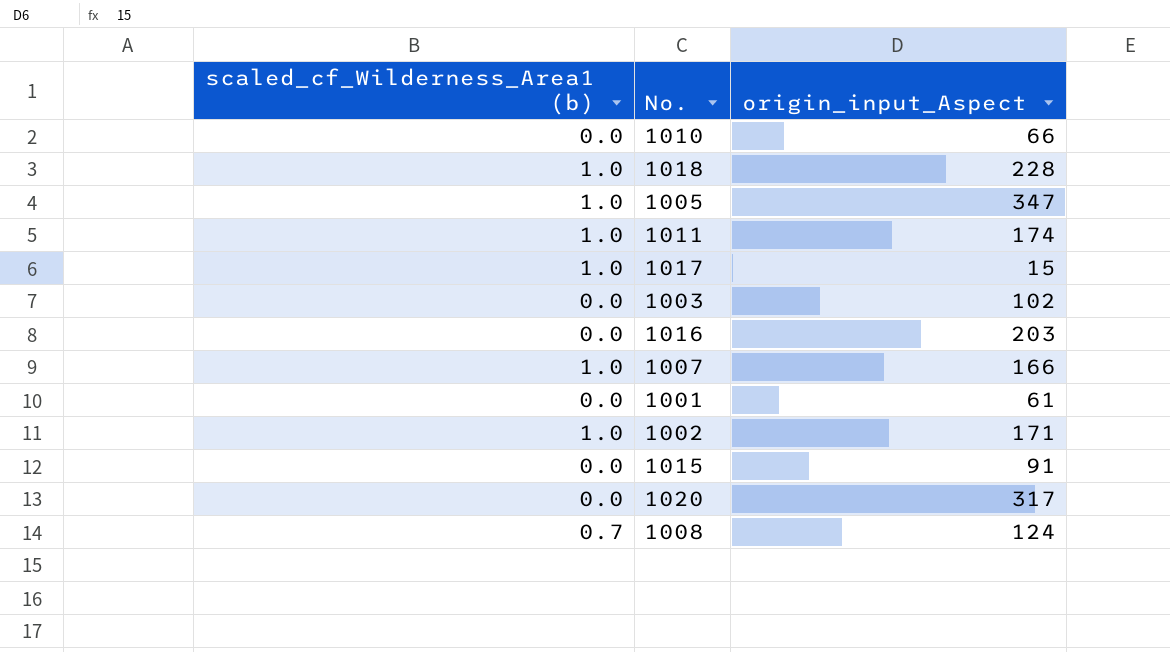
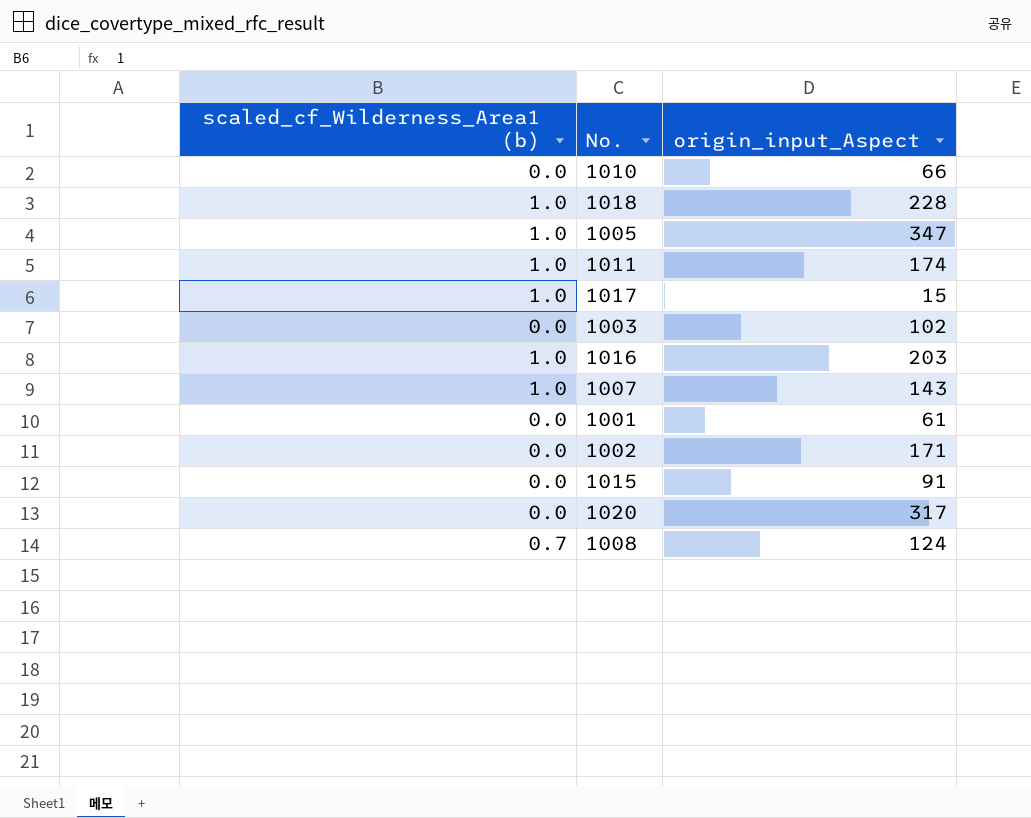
1016 | scaled_cf_Wilderness_Area1 (b): 0.0 -> 1.0
1007 | origin_input_Aspect: 166 -> 143
1002 | scaled_cf_Wilderness_Area1 (b): 1.0 -> 0.0

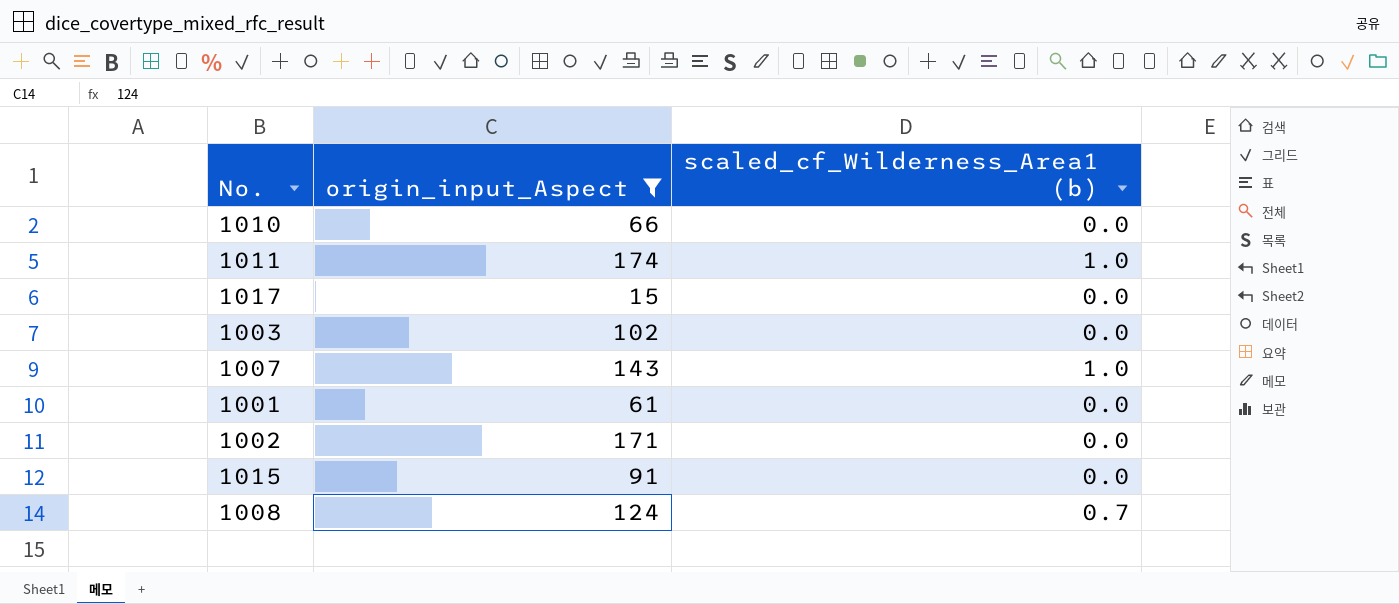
filter: none -> origin_input_Aspect <= 174
column scaled_cf_Wilderness_Area1 (b) | position: 1 -> 3
1017 | scaled_cf_Wilderness_Area1 (b): 1.0 -> 0.0

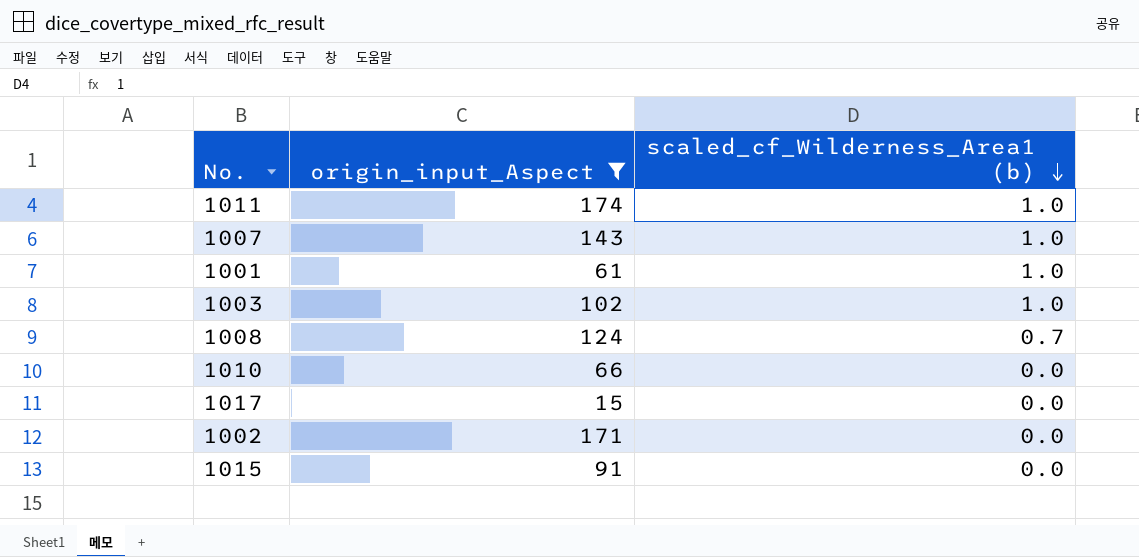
row order: none -> scaled_cf_Wilderness_Area1 (b) descending
1001 | scaled_cf_Wilderness_Area1 (b): 0.0 -> 1.0
1003 | scaled_cf_Wilderness_Area1 (b): 0.0 -> 1.0

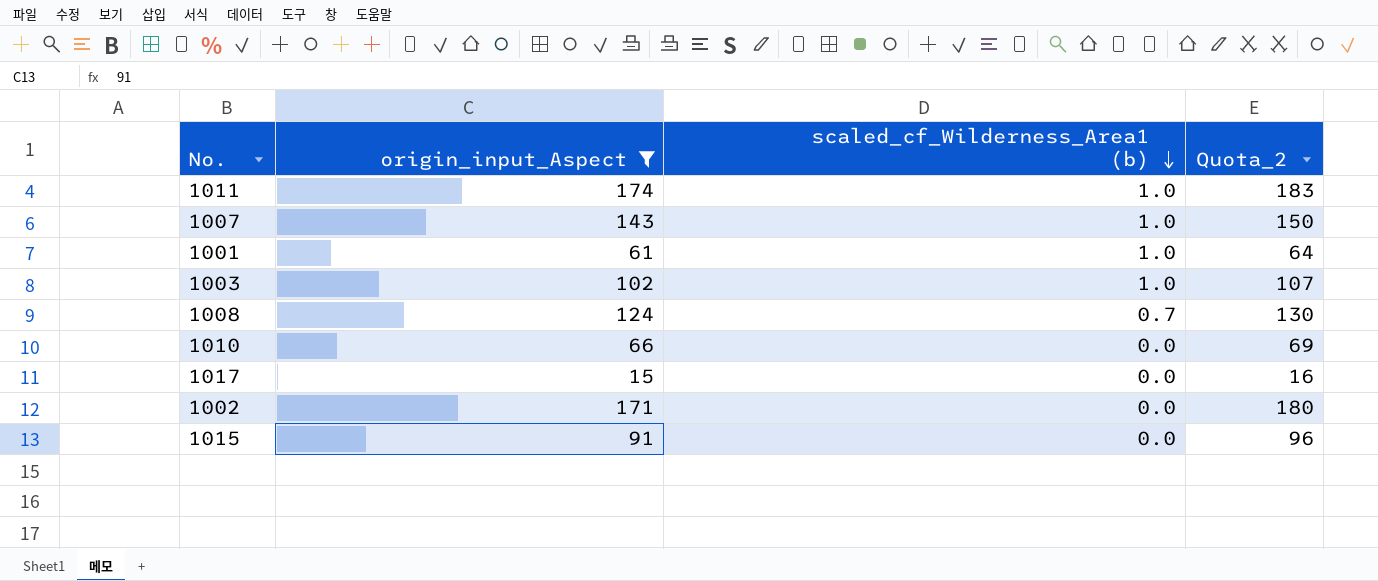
column Quota_2 | formula: none -> [origin_input_Aspect] * 1.05

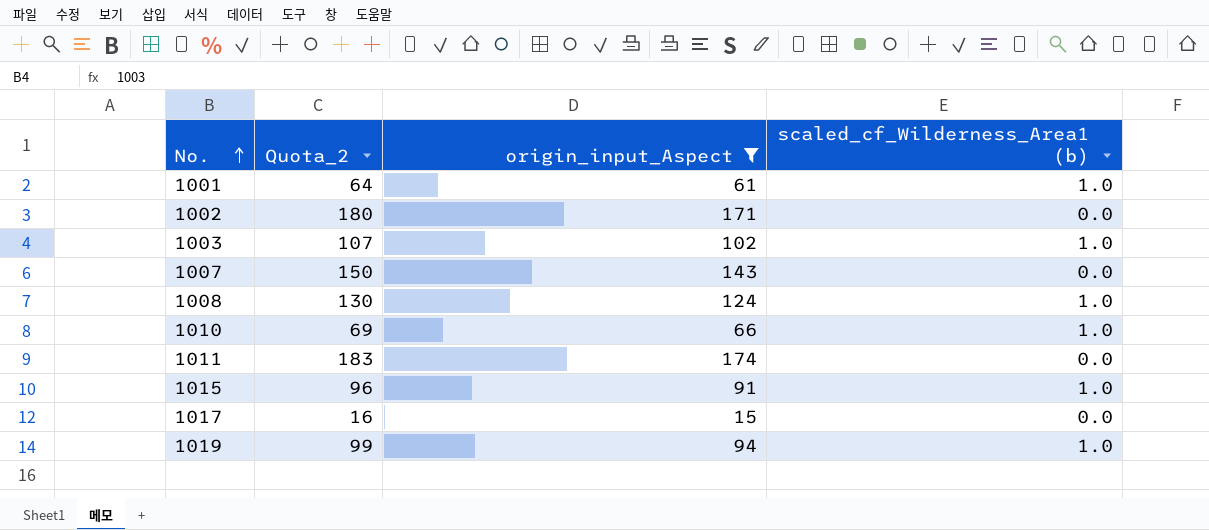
row order: scaled_cf_Wilderness_Area1 (b) descending -> No. ascending
column Quota_2 | position: 4 -> 2
1007 | scaled_cf_Wilderness_Area1 (b): 1.0 -> 0.0
1008 | scaled_cf_Wilderness_Area1 (b): 0.7 -> 1.0
1010 | scaled_cf_Wilderness_Area1 (b): 0.0 -> 1.0
1011 | scaled_cf_Wilderness_Area1 (b): 1.0 -> 0.0
1015 | scaled_cf_Wilderness_Area1 (b): 0.0 -> 1.0
row 1019: none -> 99 | 94 | 1.0

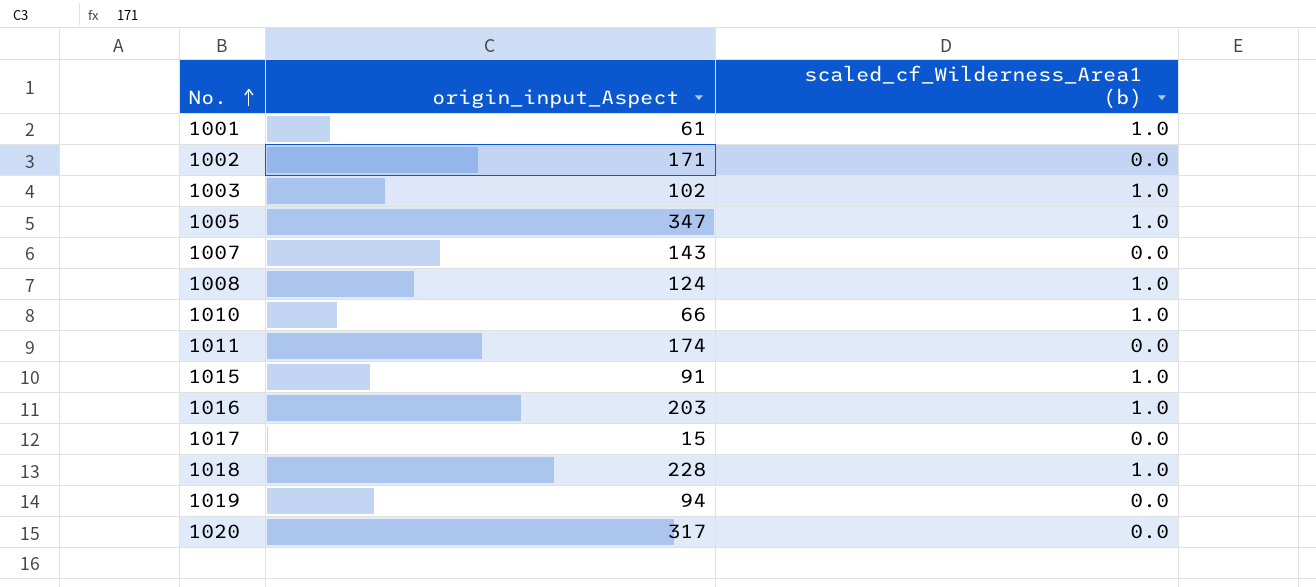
filter: origin_input_Aspect <= 174 -> none
column Quota_2 | formula: [origin_input_Aspect] * 1.05 -> none
1019 | scaled_cf_Wilderness_Area1 (b): 1.0 -> 0.0

